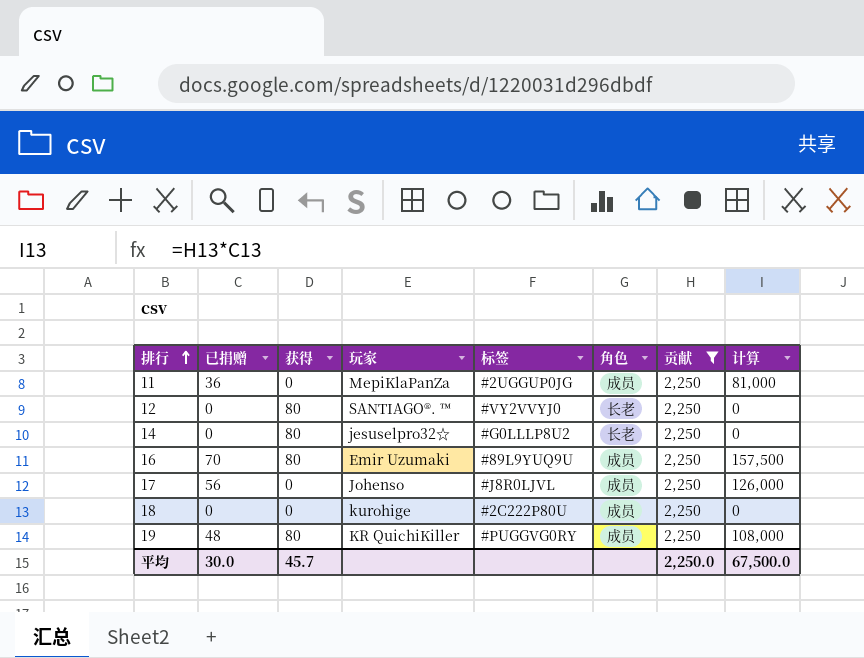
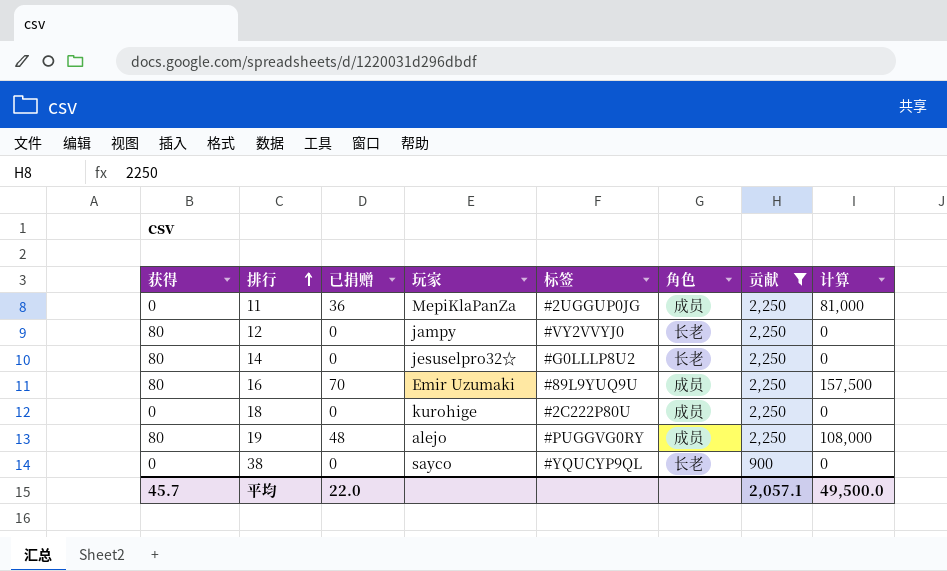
column 获得 | position: 3 -> 1
row 17: 56 | 0 | Johenso | #J8R0LJVL | 成员 | 2,250 | 126,000 -> none
12 | 玩家: SANTIAGO®. ™ -> jampy
19 | 玩家: KR QuichiKiller -> alejo
row 38: none -> 0 | 0 | sayco | #YQUCYP9QL | 长老 | 900 | 0
平均 | 已捐赠: 30.0 -> 22.0
平均 | 贡献: 2,250.0 -> 2,057.1
平均 | 计算: 67,500.0 -> 49,500.0

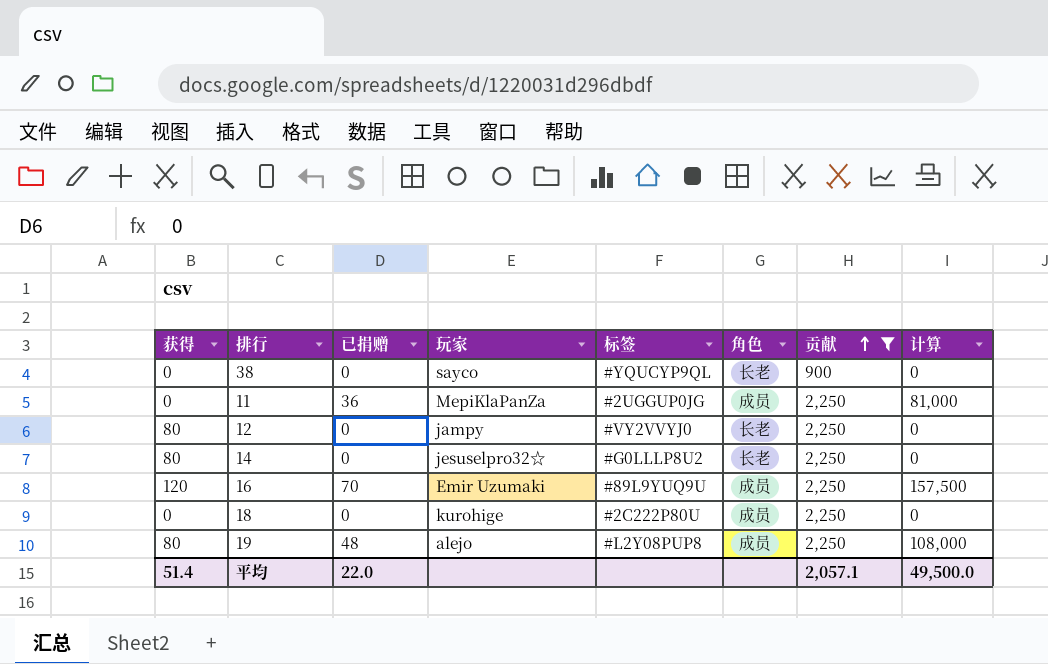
row order: 排行 ascending -> 贡献 ascending
16 | 获得: 80 -> 120
19 | 标签: #PUGGVG0RY -> #L2Y08PUP8
平均 | 获得: 45.7 -> 51.4

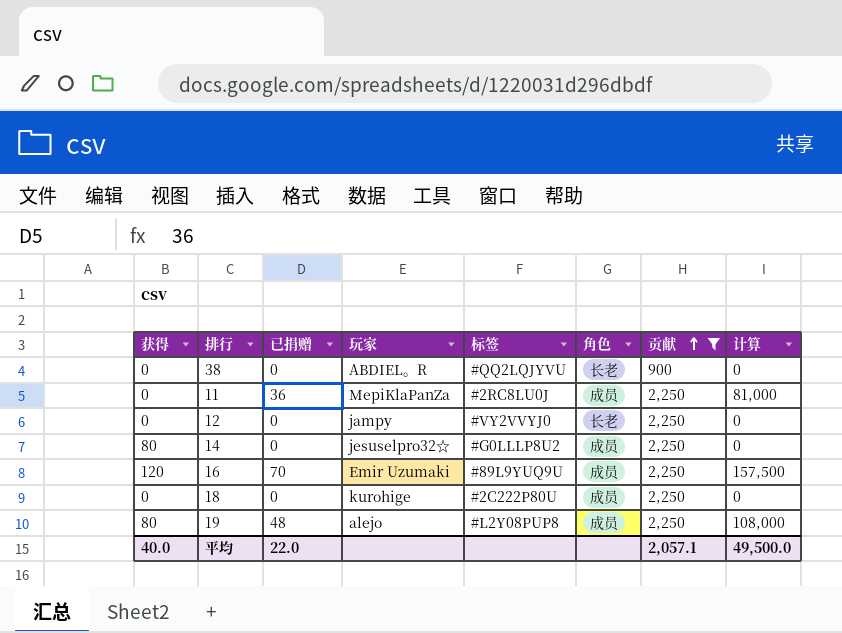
38 | 玩家: sayco -> ABDIEL。R
38 | 标签: #YQUCYP9QL -> #QQ2LQJYVU
11 | 标签: #2UGGUP0JG -> #2RC8LU0J
12 | 获得: 80 -> 0
14 | 角色: 长老 -> 成员
平均 | 获得: 51.4 -> 40.0

